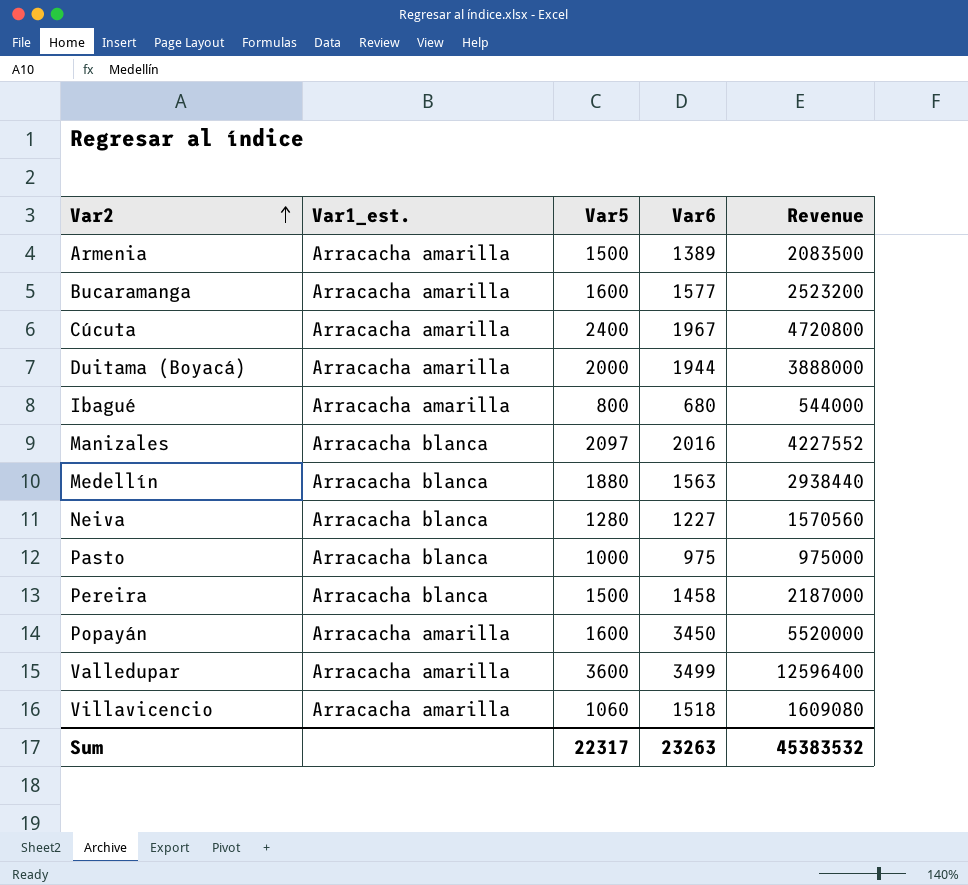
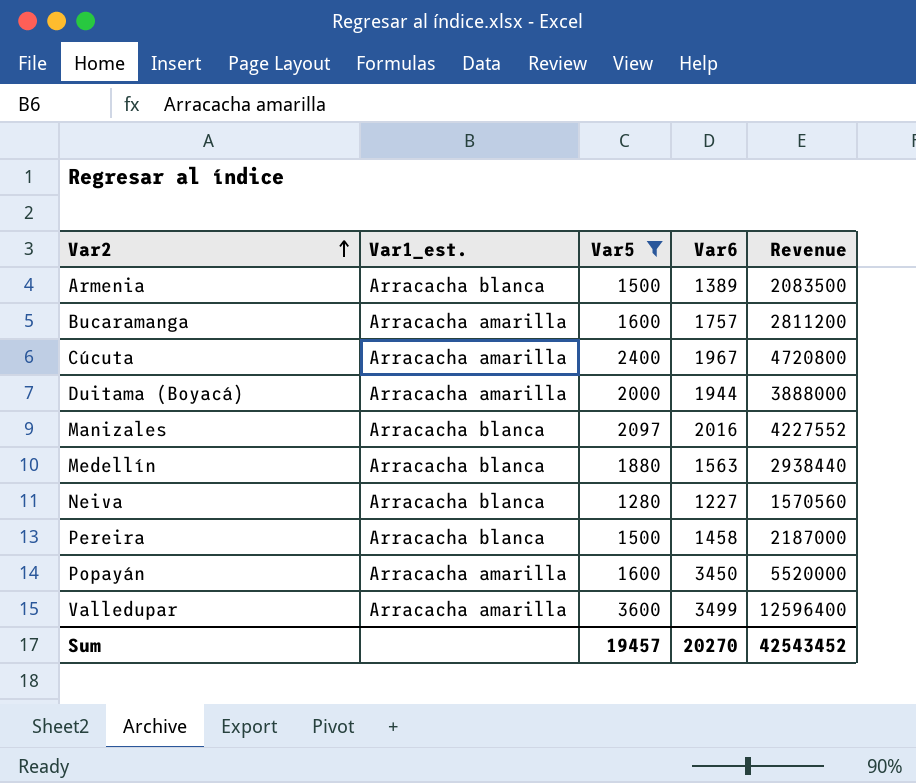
filter: none -> Var5 >= 1280
Armenia | Var1_est.: Arracacha amarilla -> Arracacha blanca
Bucaramanga | Var6: 1577 -> 1757
Bucaramanga | Revenue: 2523200 -> 2811200
Sum | Var5: 22317 -> 19457
Sum | Var6: 23263 -> 20270
Sum | Revenue: 45383532 -> 42543452

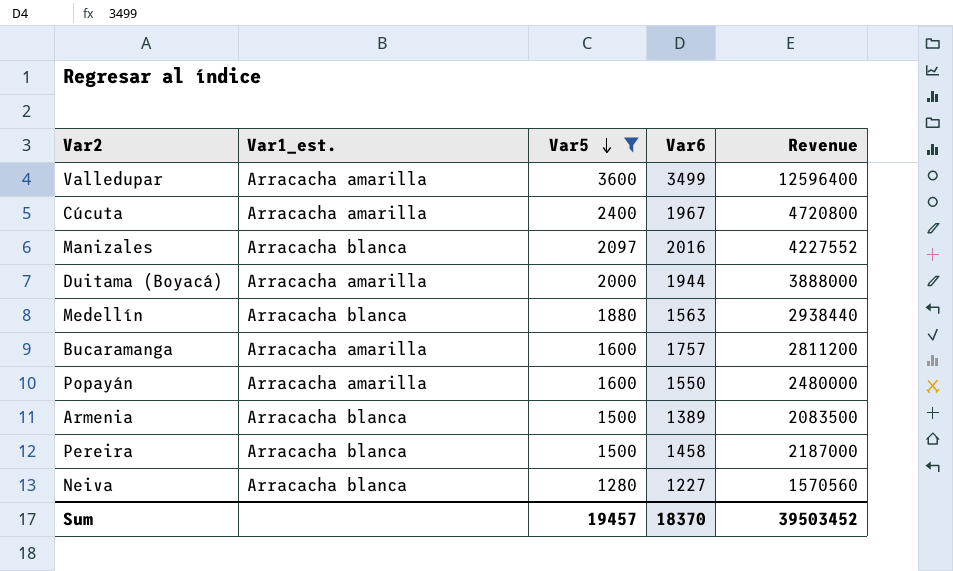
row order: Var2 ascending -> Var5 descending
Popayán | Var6: 3450 -> 1550
Popayán | Revenue: 5520000 -> 2480000
Sum | Var6: 20270 -> 18370
Sum | Revenue: 42543452 -> 39503452

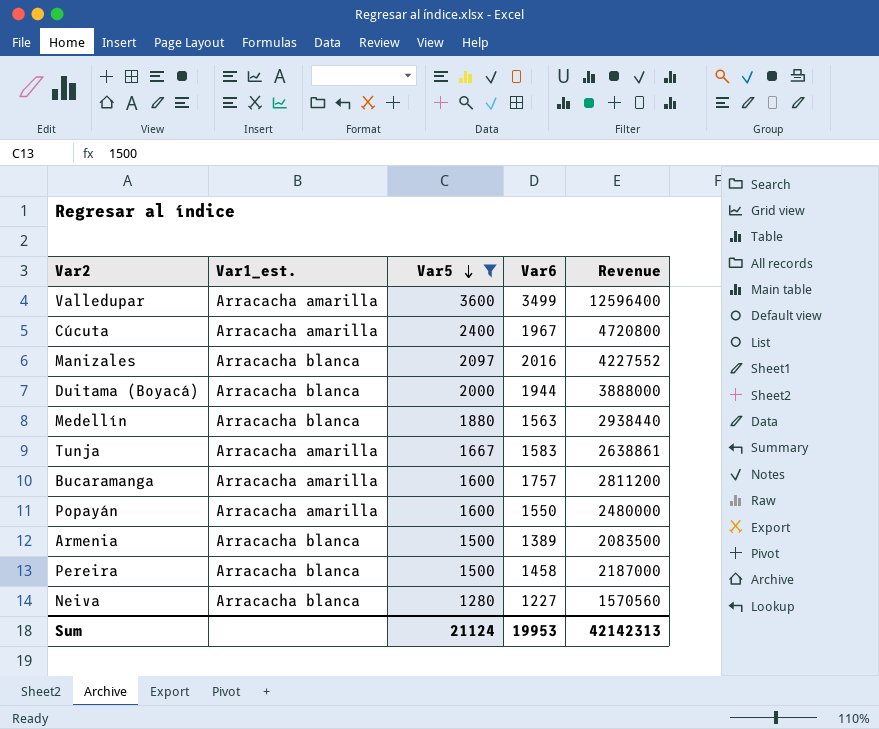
Duitama (Boyacá) | Var1_est.: Arracacha amarilla -> Arracacha blanca
row Tunja: none -> Arracacha amarilla | 1667 | 1583 | 2638861
Sum | Var5: 19457 -> 21124
Sum | Var6: 18370 -> 19953
Sum | Revenue: 39503452 -> 42142313

